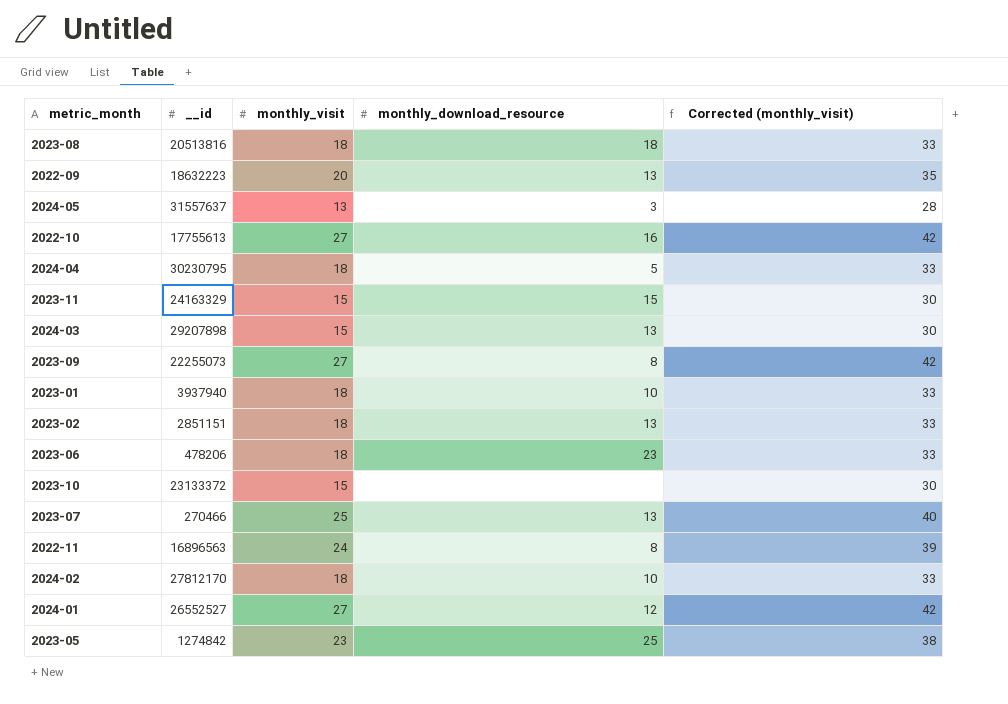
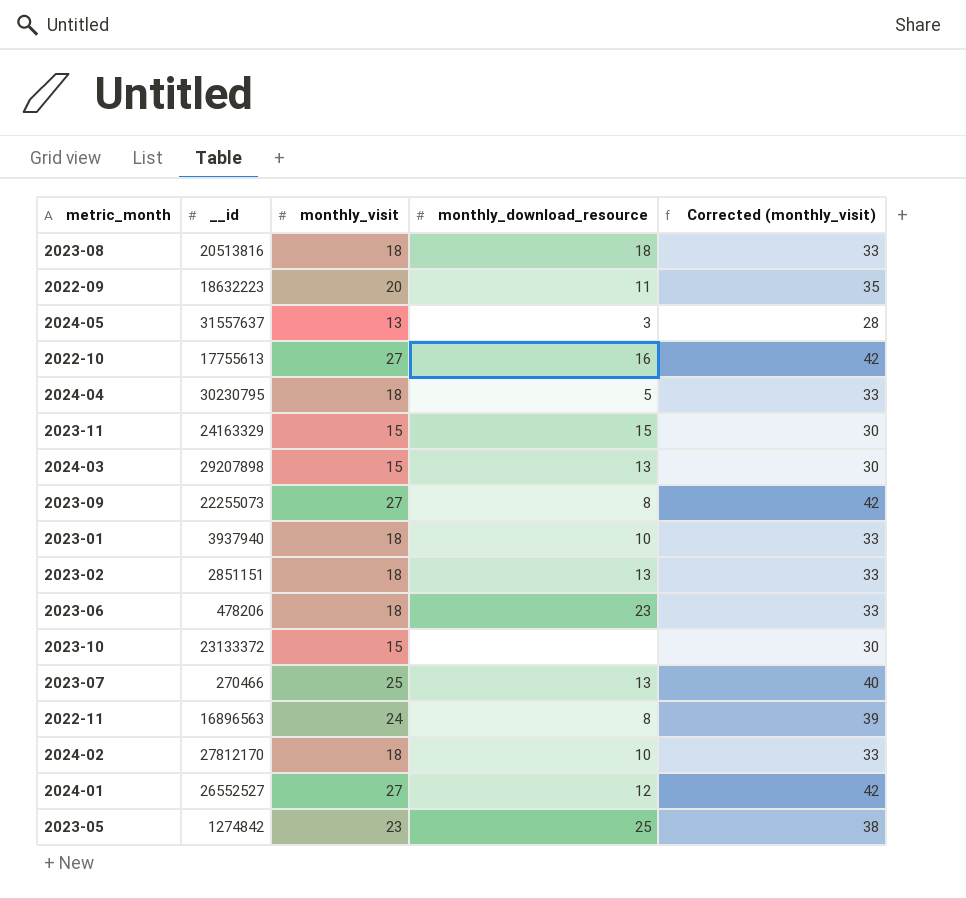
2022-09 | monthly_download_resource: 13 -> 11

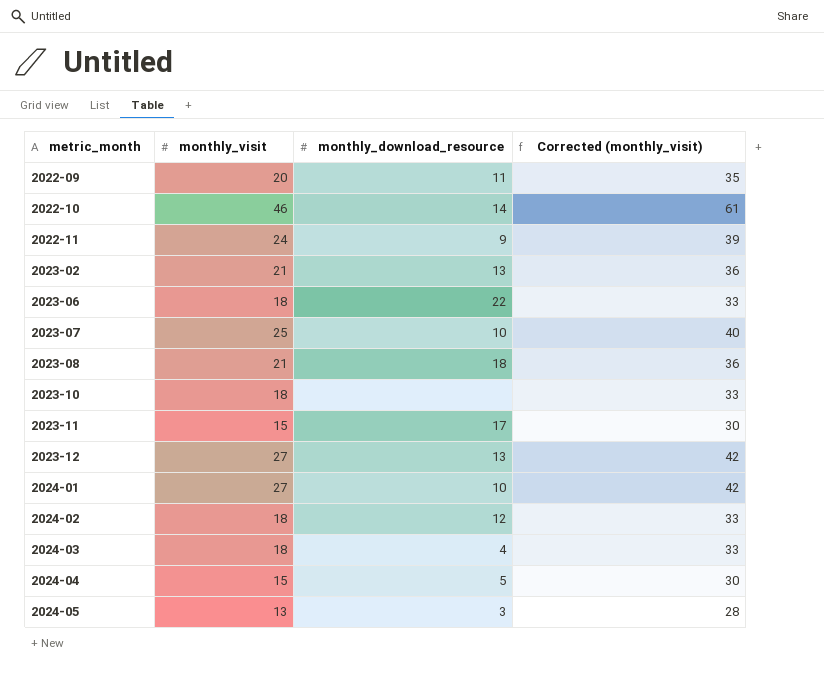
row order: none -> metric_month ascending
column __id | position: 2 -> none
row 2023-09: 22255073 | 27 | 8 | 42 -> none
row 2023-01: 3937940 | 18 | 10 | 33 -> none
row 2023-05: 1274842 | 23 | 25 | 38 -> none
2022-10 | monthly_visit: 27 -> 46
2022-10 | monthly_download_resource: 16 -> 14
2022-10 | Corrected (monthly_visit): 42 -> 61
2022-11 | monthly_download_resource: 8 -> 9
2023-02 | monthly_visit: 18 -> 21
2023-02 | Corrected (monthly_visit): 33 -> 36
2023-06 | monthly_download_resource: 23 -> 22
2023-07 | monthly_download_resource: 13 -> 10
2023-08 | monthly_visit: 18 -> 21
2023-08 | Corrected (monthly_visit): 33 -> 36
2023-10 | monthly_visit: 15 -> 18
2023-10 | Corrected (monthly_visit): 30 -> 33
2023-11 | monthly_download_resource: 15 -> 17
row 2023-12: none -> 27 | 13 | 42
2024-01 | monthly_download_resource: 12 -> 10
2024-02 | monthly_download_resource: 10 -> 12
2024-03 | monthly_visit: 15 -> 18
2024-03 | monthly_download_resource: 13 -> 4
2024-03 | Corrected (monthly_visit): 30 -> 33
2024-04 | monthly_visit: 18 -> 15
2024-04 | Corrected (monthly_visit): 33 -> 30

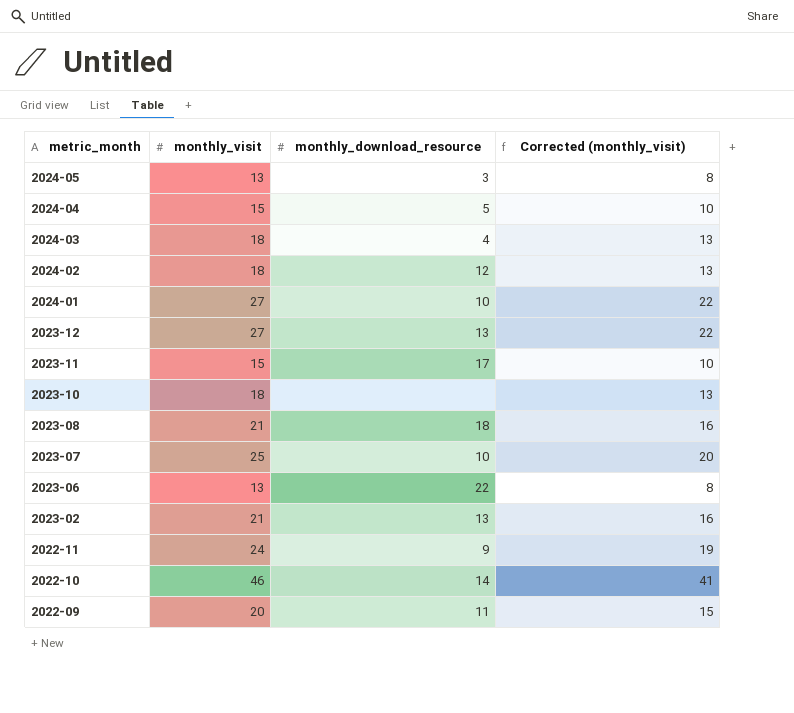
row order: metric_month ascending -> metric_month descending
column Corrected (monthly_visit) | formula: [monthly_visit] + 15 -> [monthly_visit] - 5
2023-06 | monthly_visit: 18 -> 13

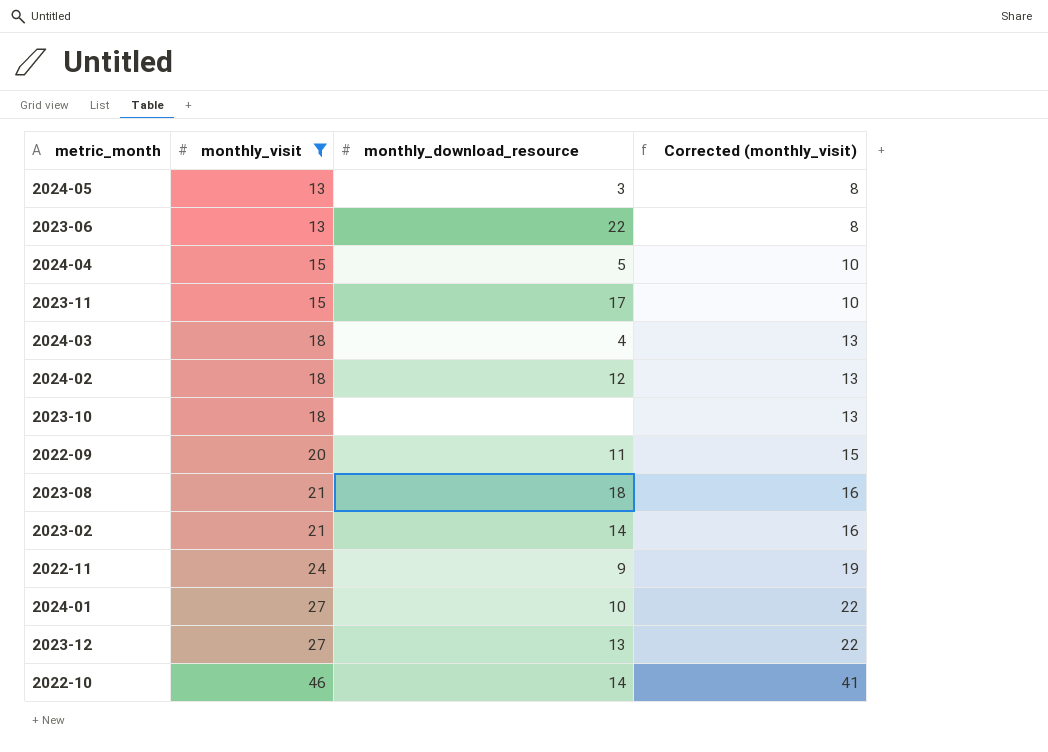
filter: none -> monthly_visit != 25
row order: metric_month descending -> monthly_visit ascending
2023-02 | monthly_download_resource: 13 -> 14

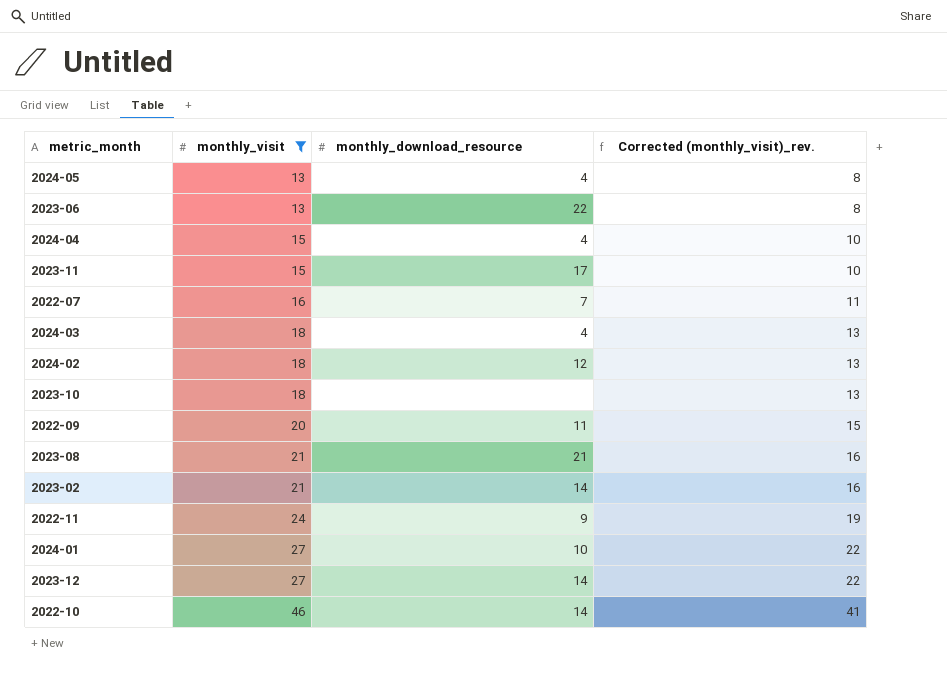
column name: Corrected (monthly_visit) -> Corrected (monthly_visit)_rev.
2024-05 | monthly_download_resource: 3 -> 4
2024-04 | monthly_download_resource: 5 -> 4
row 2022-07: none -> 16 | 7 | 11
2023-08 | monthly_download_resource: 18 -> 21
2023-12 | monthly_download_resource: 13 -> 14

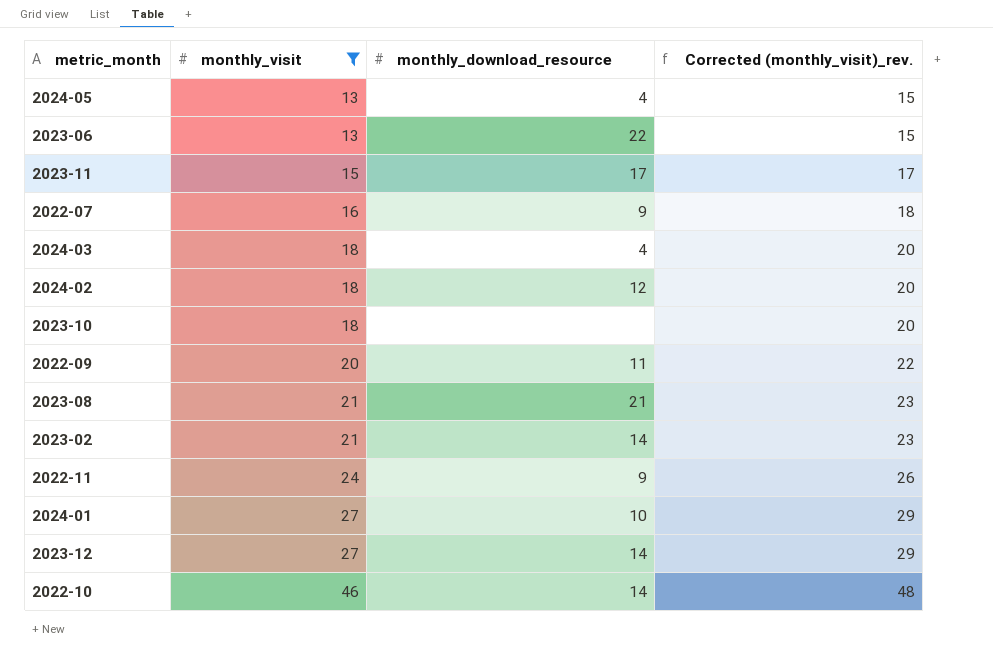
column Corrected (monthly_visit)_rev. | formula: [monthly_visit] - 5 -> [monthly_visit] + 2
row 2024-04: 15 | 4 | 10 -> none
2022-07 | monthly_download_resource: 7 -> 9

